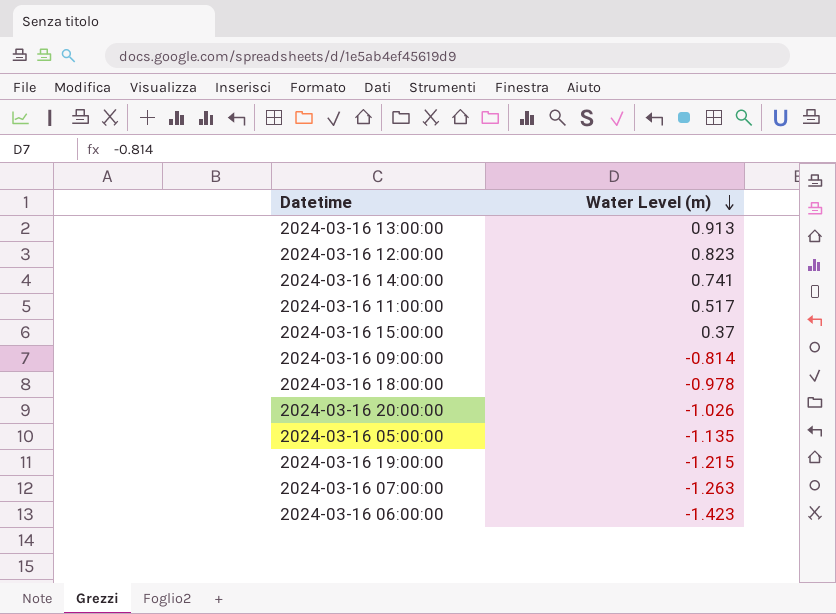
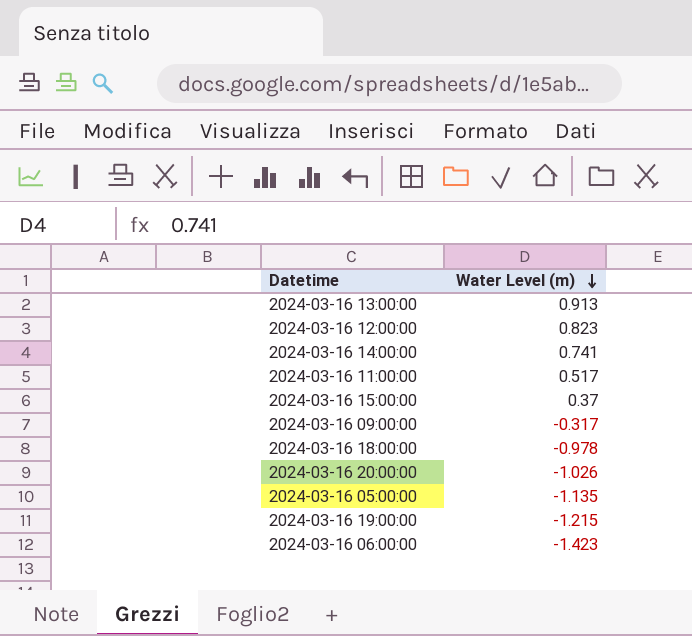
row 2024-03-16 07:00:00: -1.263 -> none
2024-03-16 09:00:00 | Water Level (m): -0.814 -> -0.317

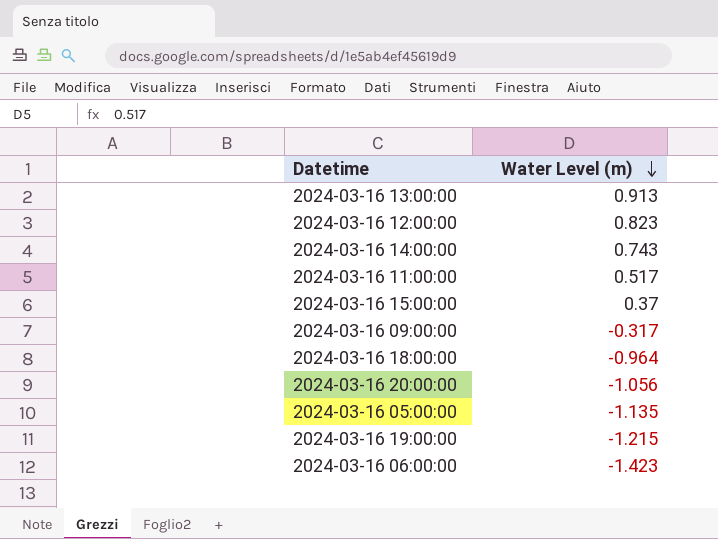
2024-03-16 14:00:00 | Water Level (m): 0.741 -> 0.743
2024-03-16 18:00:00 | Water Level (m): -0.978 -> -0.964
2024-03-16 20:00:00 | Water Level (m): -1.026 -> -1.056

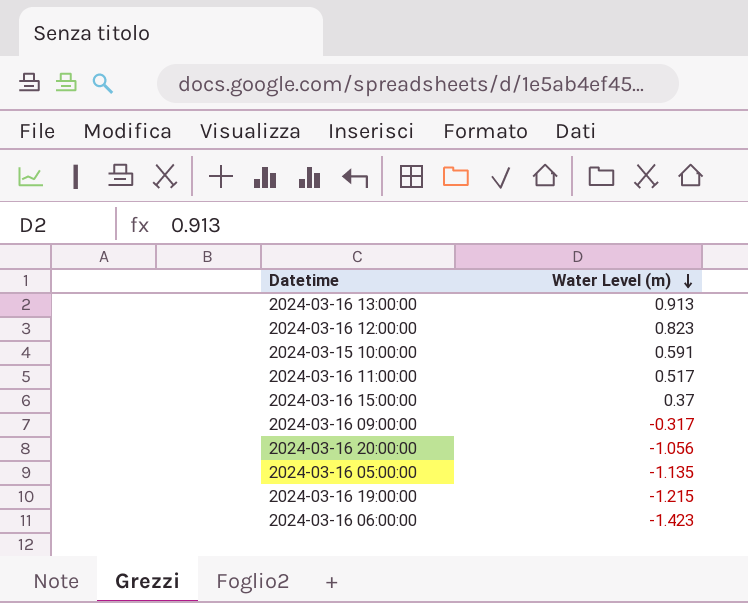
row 2024-03-16 14:00:00: 0.743 -> none
row 2024-03-16 18:00:00: -0.964 -> none
row 2024-03-15 10:00:00: none -> 0.591

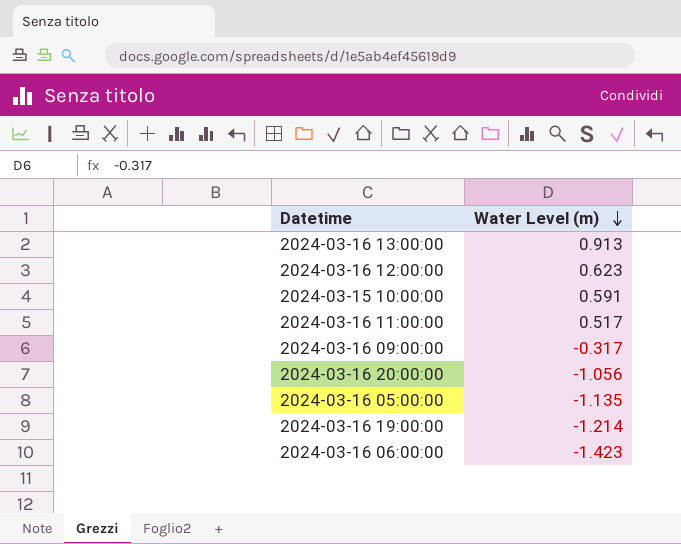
row 2024-03-16 15:00:00: 0.37 -> none
2024-03-16 12:00:00 | Water Level (m): 0.823 -> 0.623
2024-03-16 19:00:00 | Water Level (m): -1.215 -> -1.214

